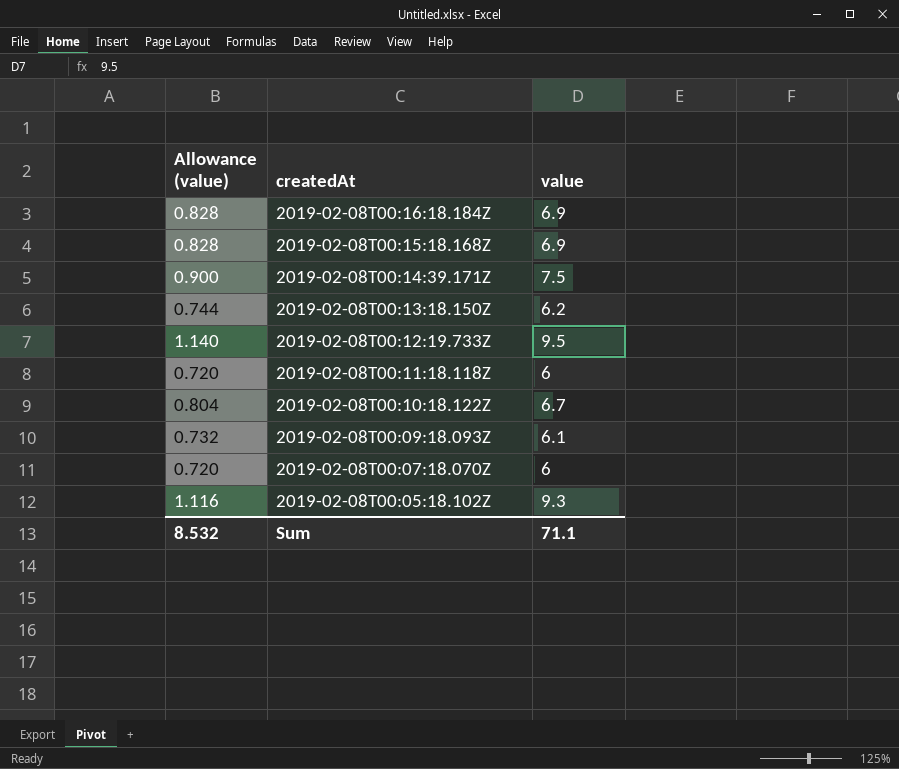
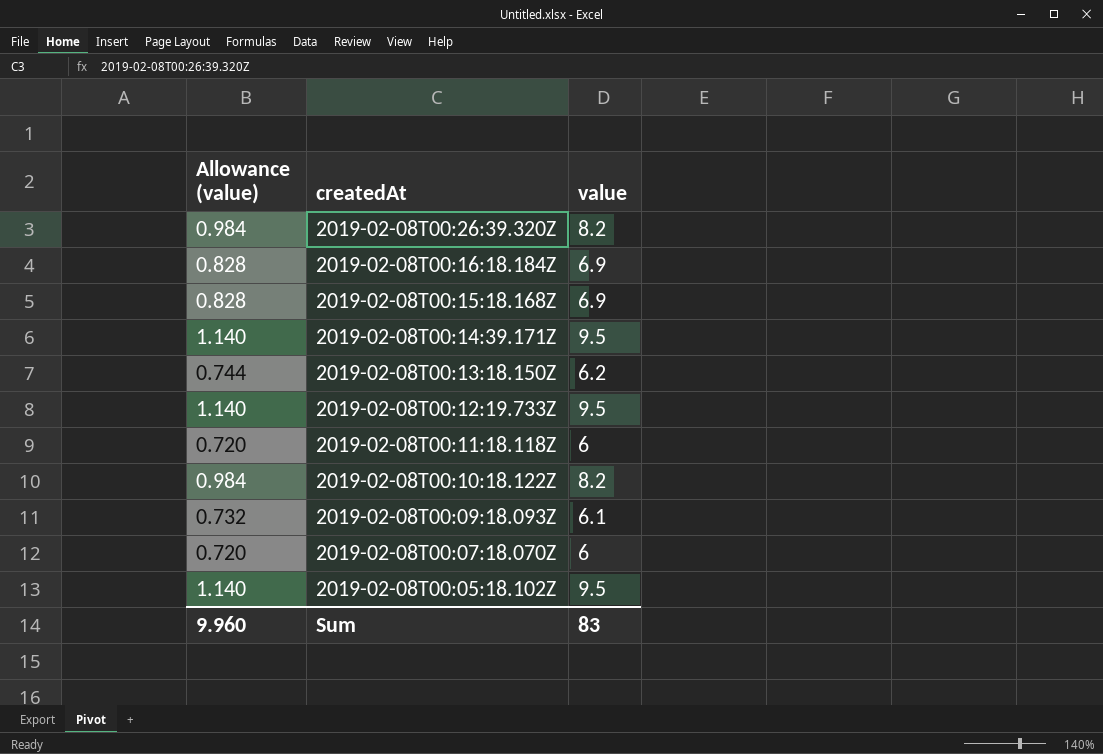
row 2019-02-08T00:26:39.320Z: none -> 0.984 | 8.2
2019-02-08T00:14:39.171Z | Allowance (value): 0.900 -> 1.140
2019-02-08T00:14:39.171Z | value: 7.5 -> 9.5
2019-02-08T00:10:18.122Z | Allowance (value): 0.804 -> 0.984
2019-02-08T00:10:18.122Z | value: 6.7 -> 8.2
2019-02-08T00:05:18.102Z | Allowance (value): 1.116 -> 1.140
2019-02-08T00:05:18.102Z | value: 9.3 -> 9.5
Sum | Allowance (value): 8.532 -> 9.960
Sum | value: 71.1 -> 83

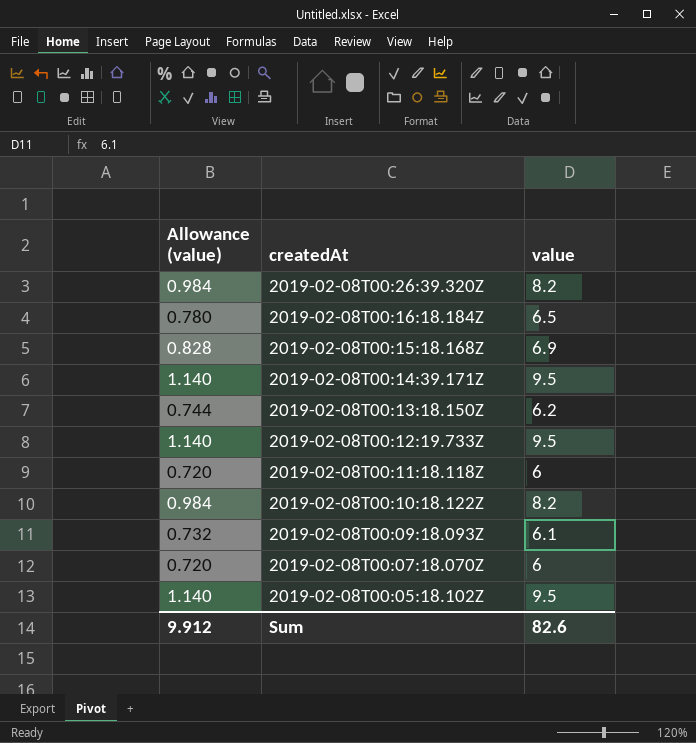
2019-02-08T00:16:18.184Z | Allowance (value): 0.828 -> 0.780
2019-02-08T00:16:18.184Z | value: 6.9 -> 6.5
Sum | Allowance (value): 9.960 -> 9.912
Sum | value: 83 -> 82.6

